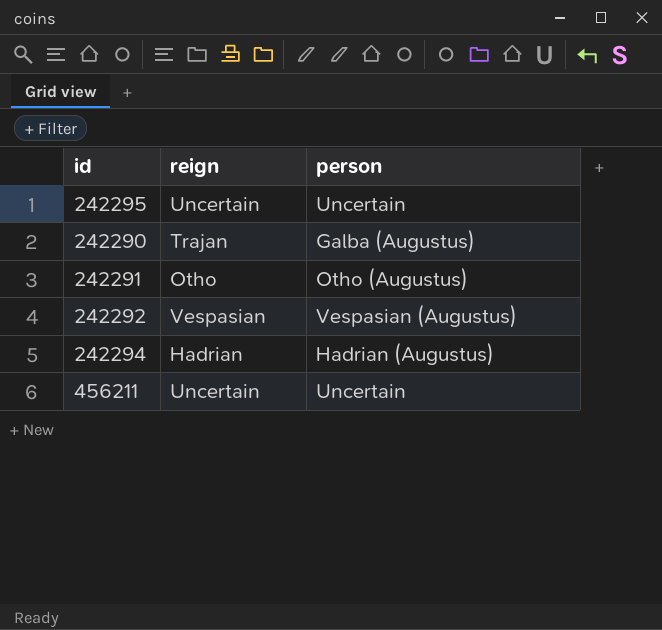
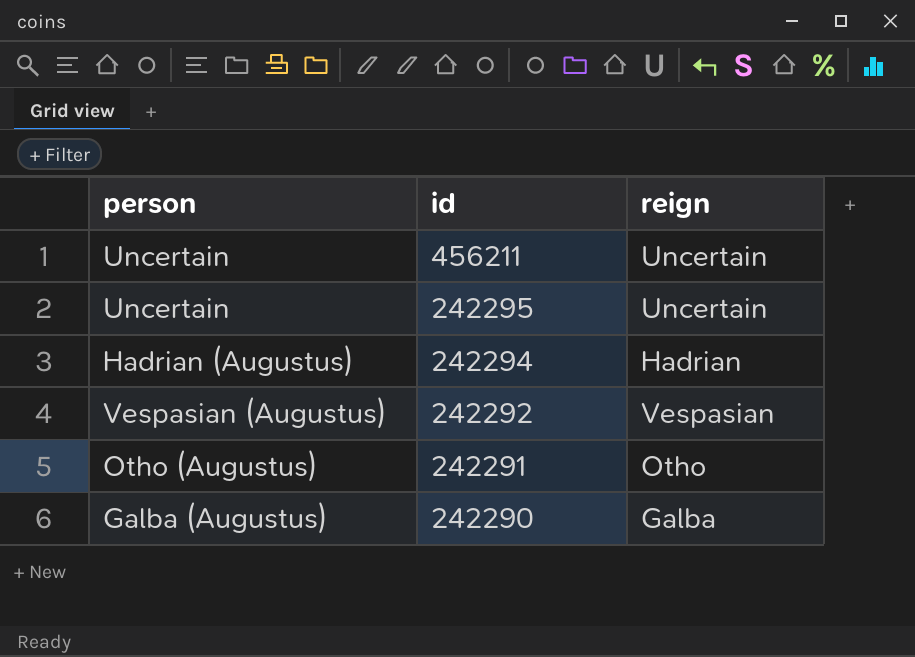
row order: none -> id descending
column person | position: 3 -> 1
242290 | reign: Trajan -> Galba

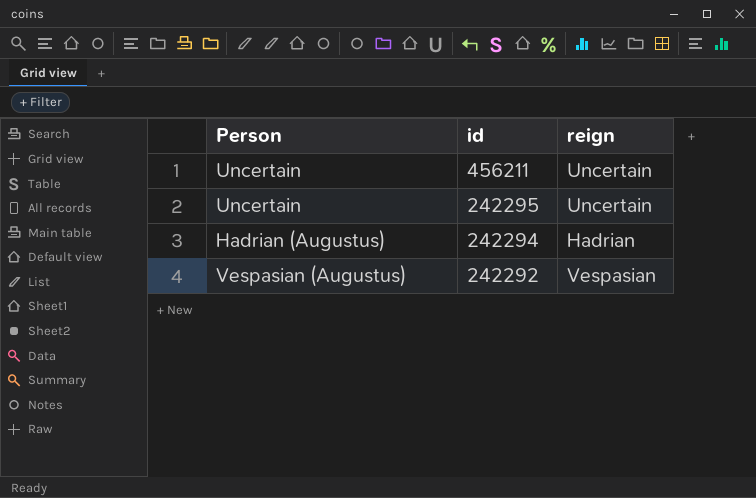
column name: person -> Person
row 242291: Otho (Augustus) | Otho -> none
row 242290: Galba (Augustus) | Galba -> none

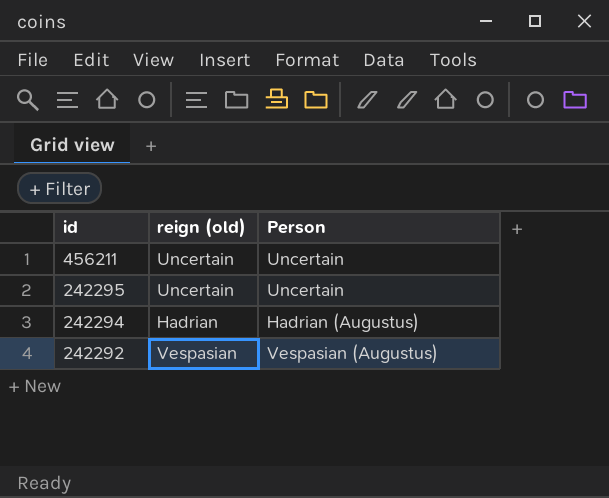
column name: reign -> reign (old)
column Person | position: 1 -> 3

